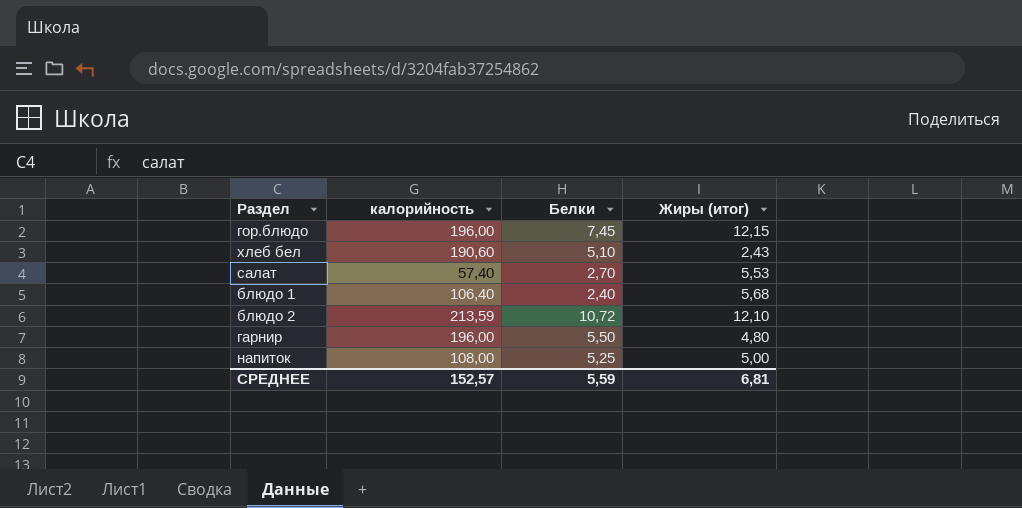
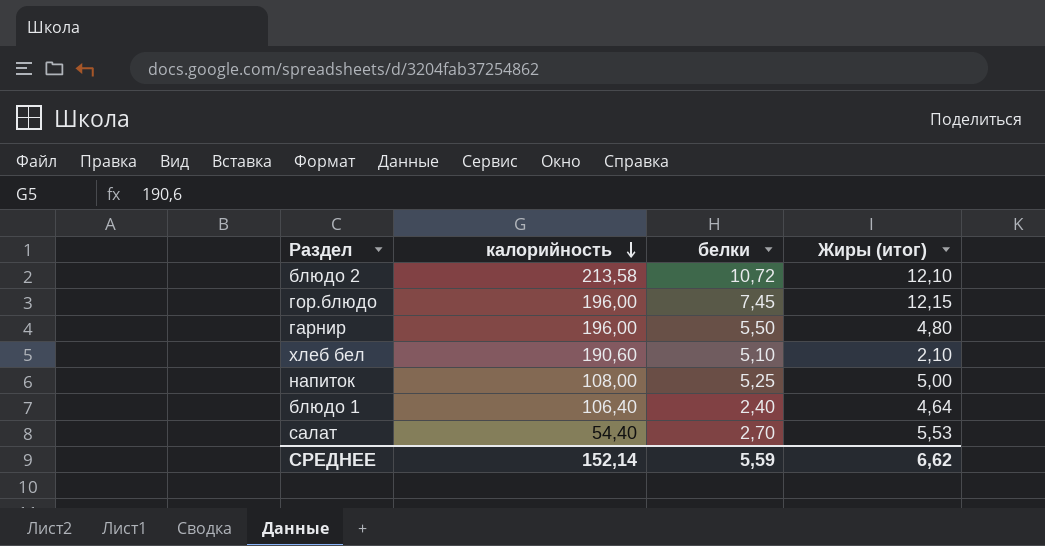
row order: none -> калорийность descending
column name: Белки -> белки
блюдо 2 | калорийность: 213,59 -> 213,58
хлеб бел | Жиры (итог): 2,43 -> 2,10
блюдо 1 | Жиры (итог): 5,68 -> 4,64
салат | калорийность: 57,40 -> 54,40
СРЕДНЕЕ | калорийность: 152,57 -> 152,14
СРЕДНЕЕ | Жиры (итог): 6,81 -> 6,62

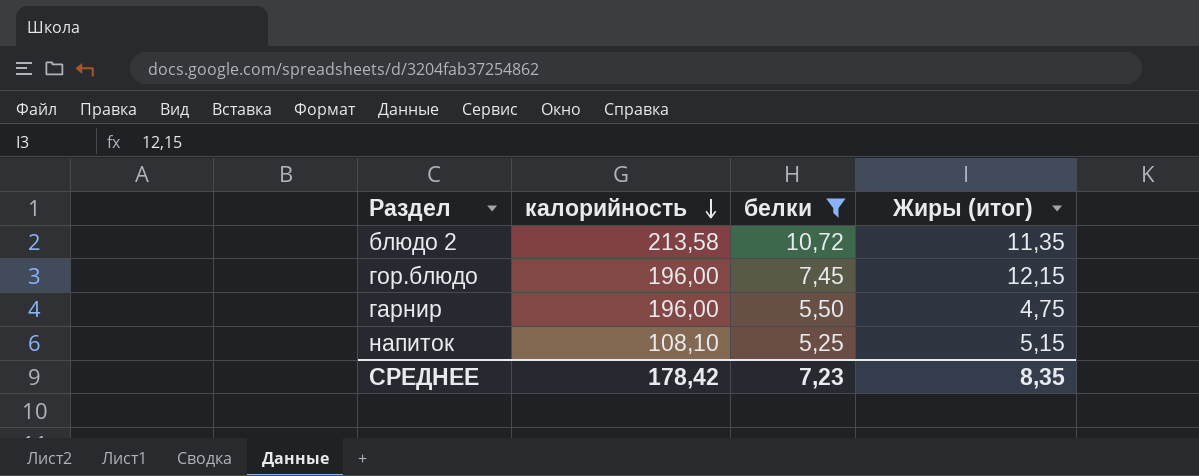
filter: none -> белки >= 5,25
блюдо 2 | Жиры (итог): 12,10 -> 11,35
гарнир | Жиры (итог): 4,80 -> 4,75
напиток | калорийность: 108,00 -> 108,10
напиток | Жиры (итог): 5,00 -> 5,15
СРЕДНЕЕ | калорийность: 152,14 -> 178,42
СРЕДНЕЕ | белки: 5,59 -> 7,23
СРЕДНЕЕ | Жиры (итог): 6,62 -> 8,35

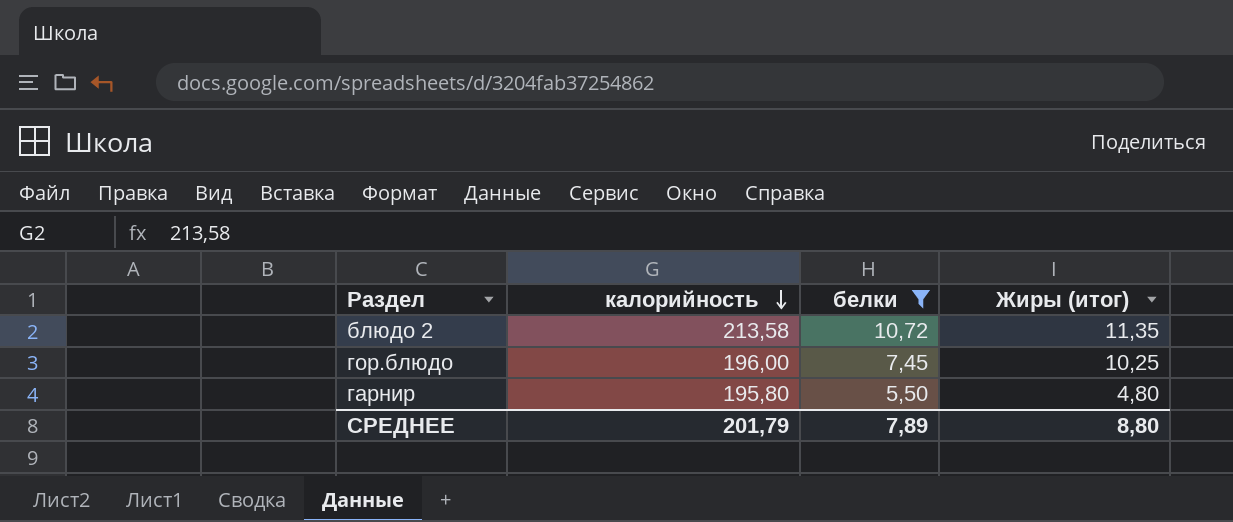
row напиток: 108,10 | 5,25 | 5,15 -> none
гор.блюдо | Жиры (итог): 12,15 -> 10,25
гарнир | калорийность: 196,00 -> 195,80
гарнир | Жиры (итог): 4,75 -> 4,80
СРЕДНЕЕ | калорийность: 178,42 -> 201,79
СРЕДНЕЕ | белки: 7,23 -> 7,89
СРЕДНЕЕ | Жиры (итог): 8,35 -> 8,80

